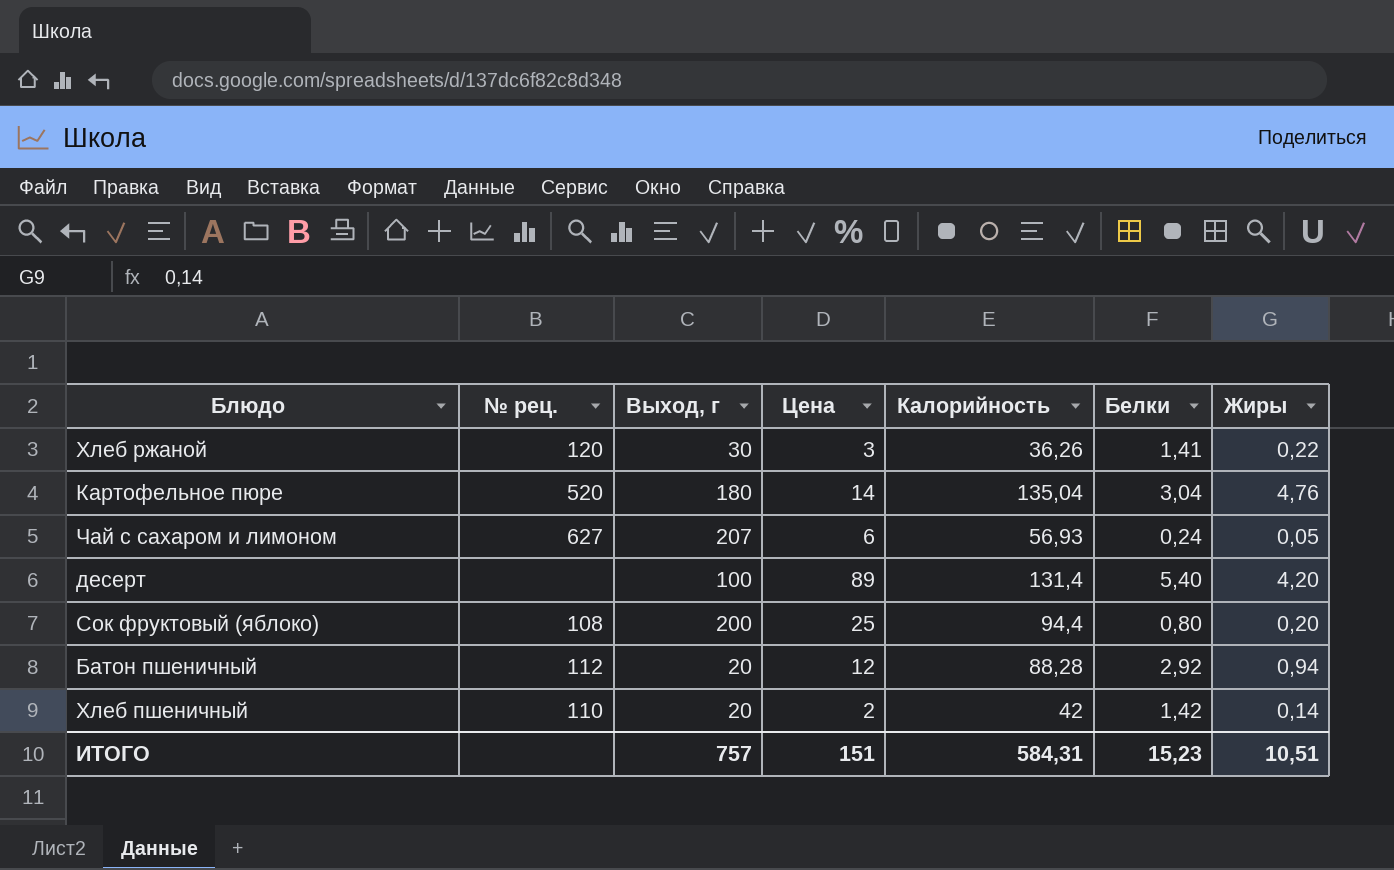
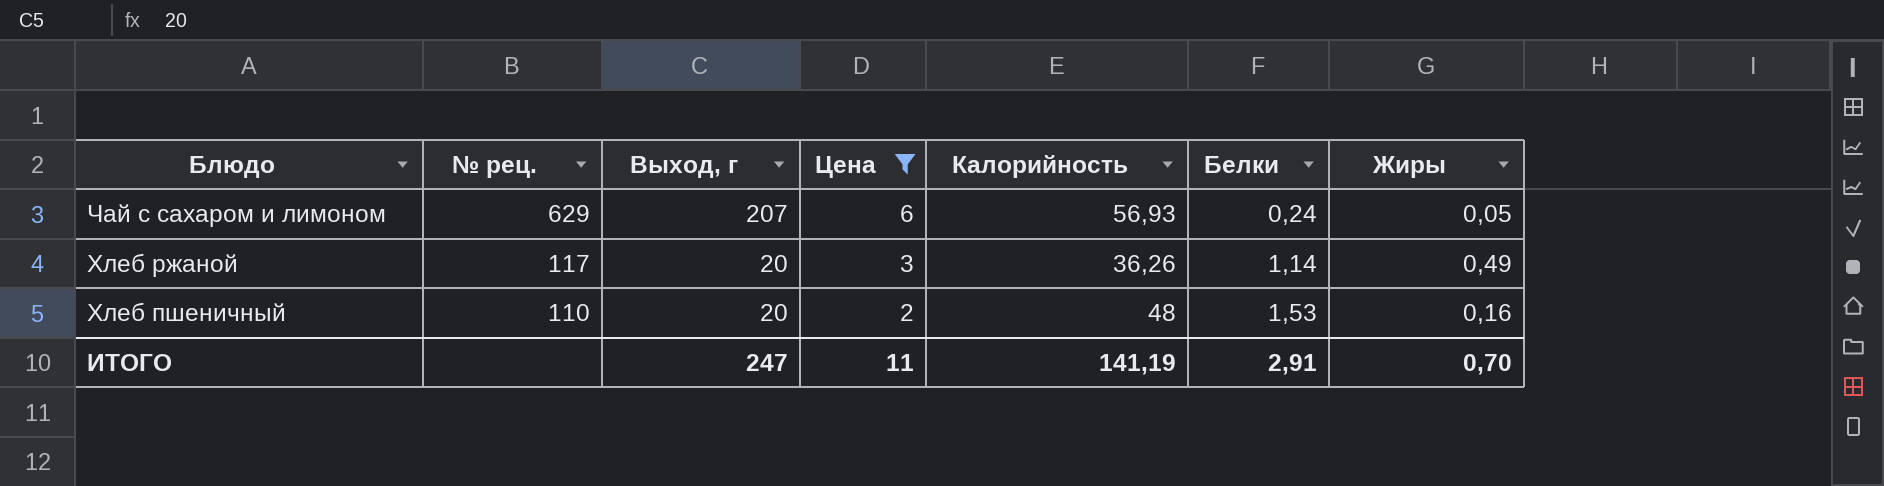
filter: none -> Цена <= 6
row order: none -> Блюдо descending
Чай с сахаром и лимоном | № рец.: 627 -> 629
Хлеб ржаной | № рец.: 120 -> 117
Хлеб ржаной | Выход, г: 30 -> 20
Хлеб ржаной | Белки: 1,41 -> 1,14
Хлеб ржаной | Жиры: 0,22 -> 0,49
Хлеб пшеничный | Калорийность: 42 -> 48
Хлеб пшеничный | Белки: 1,42 -> 1,53
Хлеб пшеничный | Жиры: 0,14 -> 0,16
ИТОГО | Выход, г: 757 -> 247
ИТОГО | Цена: 151 -> 11
ИТОГО | Калорийность: 584,31 -> 141,19
ИТОГО | Белки: 15,23 -> 2,91
ИТОГО | Жиры: 10,51 -> 0,70

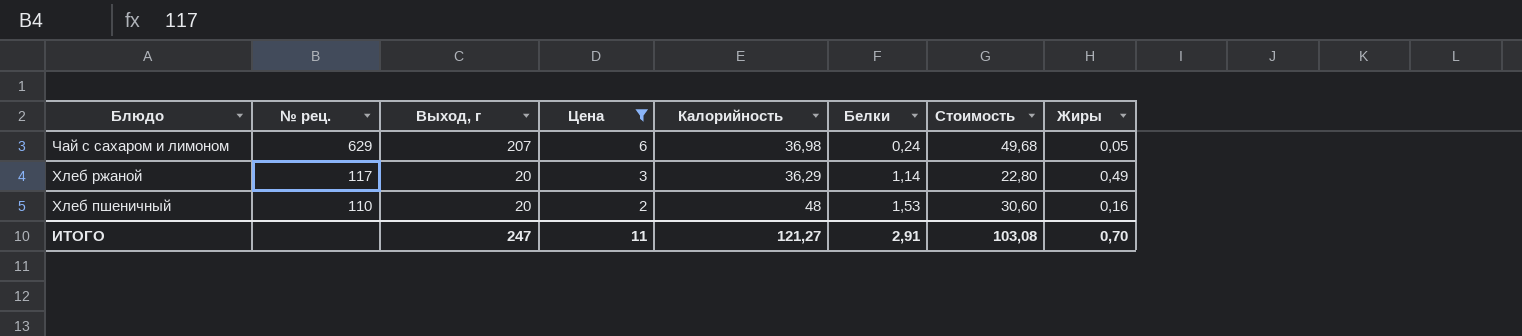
column Стоимость | formula: none -> [Выход, г] * [Белки]
Чай с сахаром и лимоном | Калорийность: 56,93 -> 36,98
Хлеб ржаной | Калорийность: 36,26 -> 36,29
ИТОГО | Калорийность: 141,19 -> 121,27

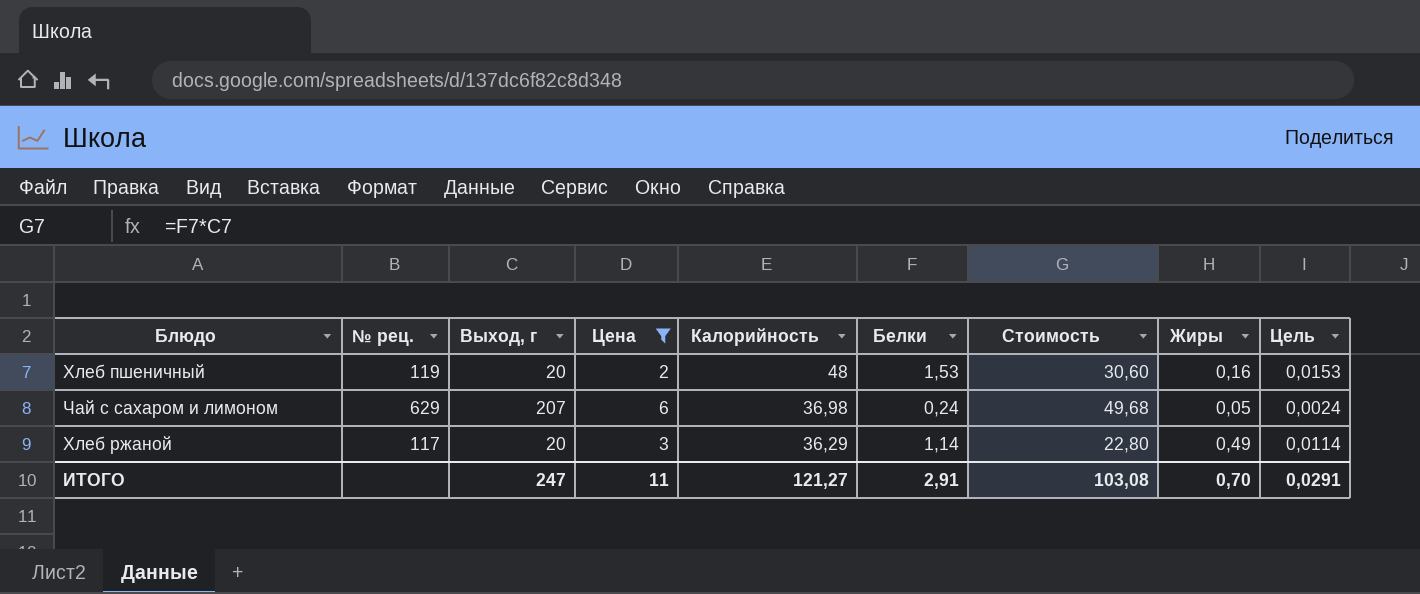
row order: Блюдо descending -> Калорийность descending
column Цель | formula: none -> [Белки] * 0,01
Хлеб пшеничный | № рец.: 110 -> 119

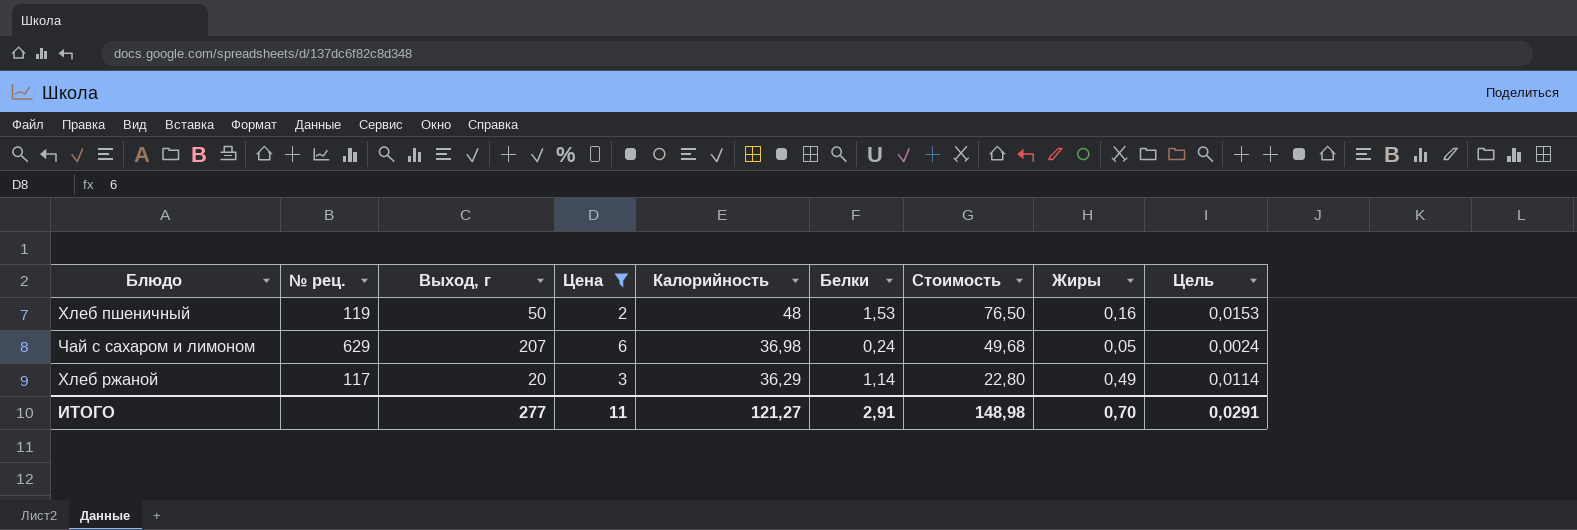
Хлеб пшеничный | Выход, г: 20 -> 50
Хлеб пшеничный | Стоимость: 30,60 -> 76,50
ИТОГО | Выход, г: 247 -> 277
ИТОГО | Стоимость: 103,08 -> 148,98

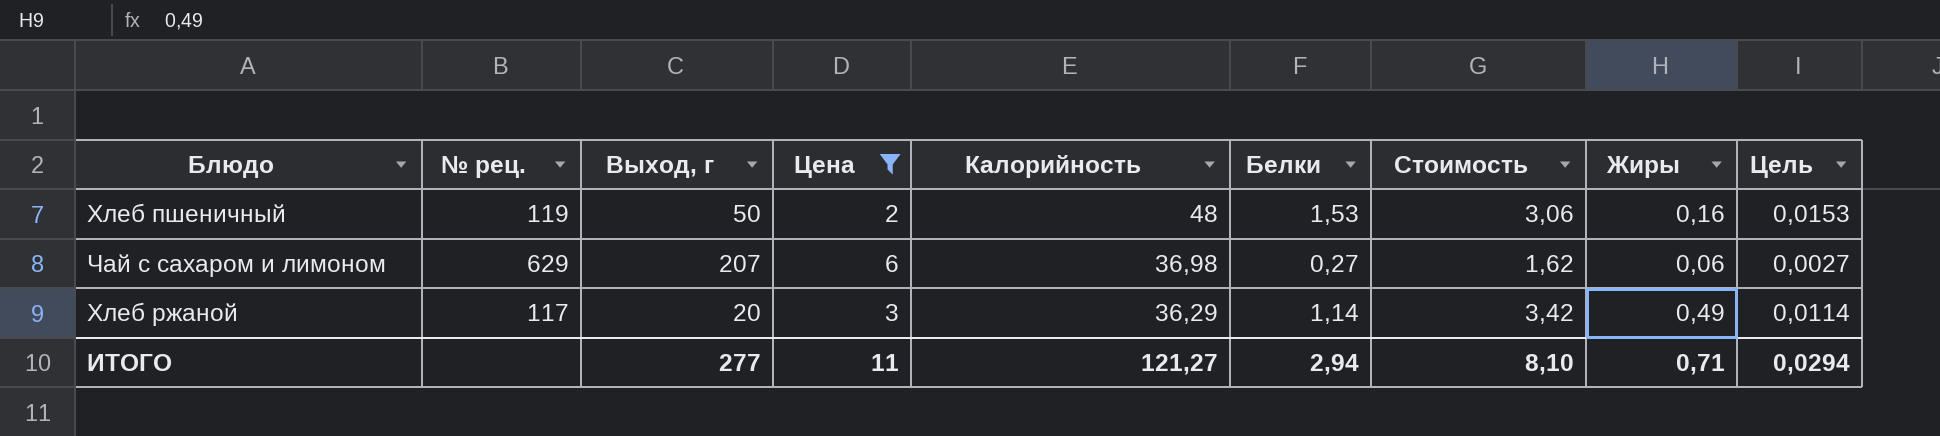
column Стоимость | formula: [Выход, г] * [Белки] -> [Цена] * [Белки]
Чай с сахаром и лимоном | Белки: 0,24 -> 0,27
Чай с сахаром и лимоном | Жиры: 0,05 -> 0,06
Чай с сахаром и лимоном | Цель: 0,0024 -> 0,0027
ИТОГО | Белки: 2,91 -> 2,94
ИТОГО | Стоимость: 148,98 -> 8,10
ИТОГО | Жиры: 0,70 -> 0,71
ИТОГО | Цель: 0,0291 -> 0,0294

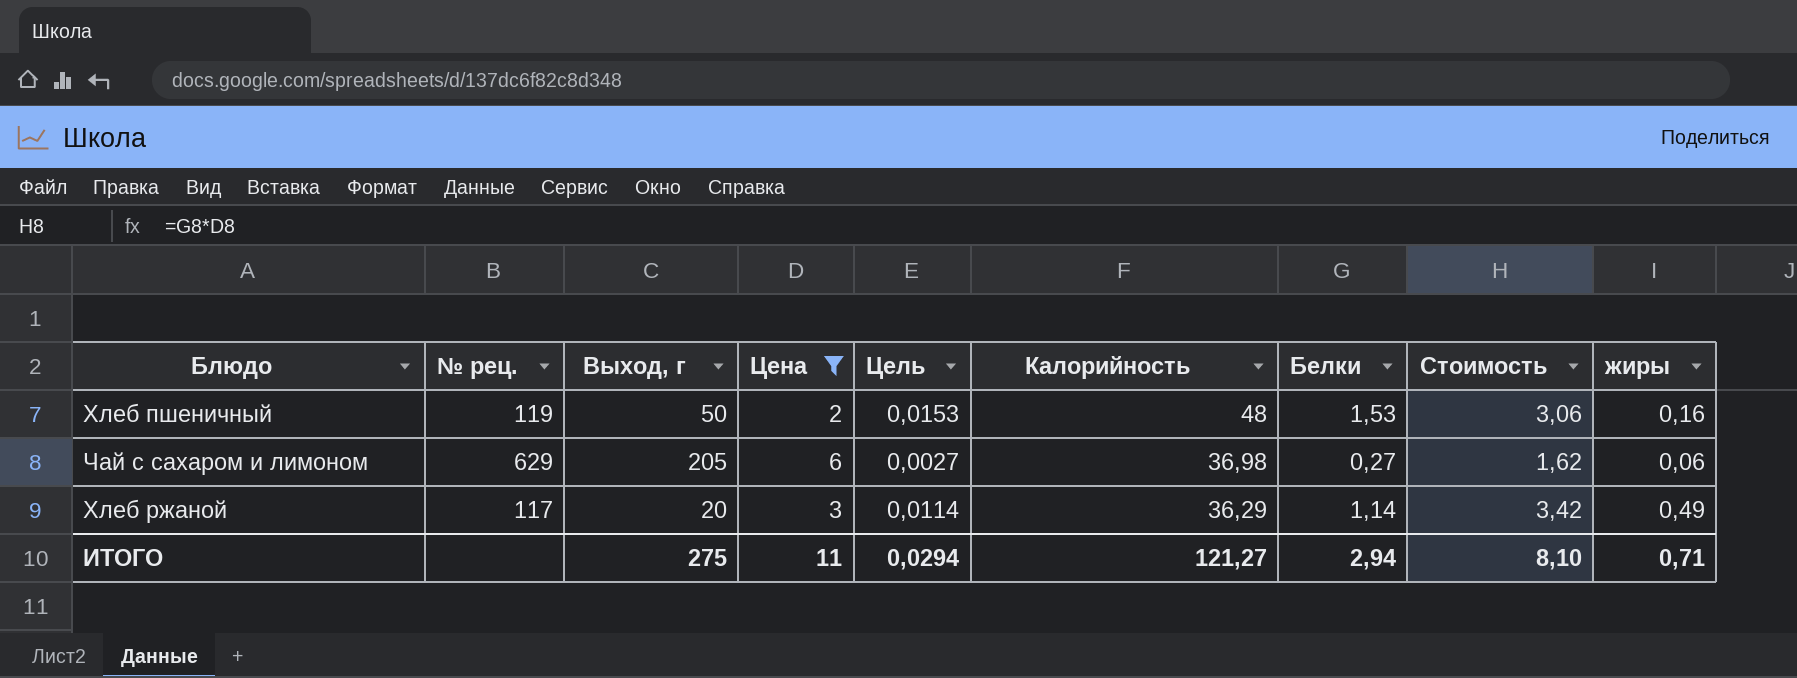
column Цель | position: 9 -> 5
column name: Жиры -> жиры
Чай с сахаром и лимоном | Выход, г: 207 -> 205
ИТОГО | Выход, г: 277 -> 275

